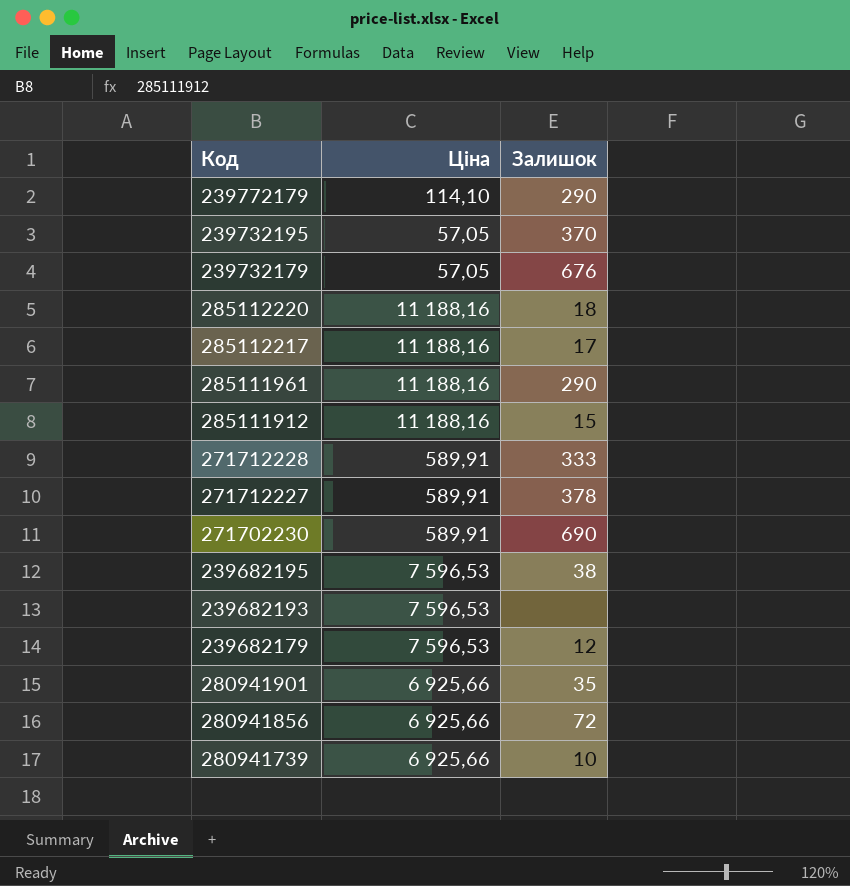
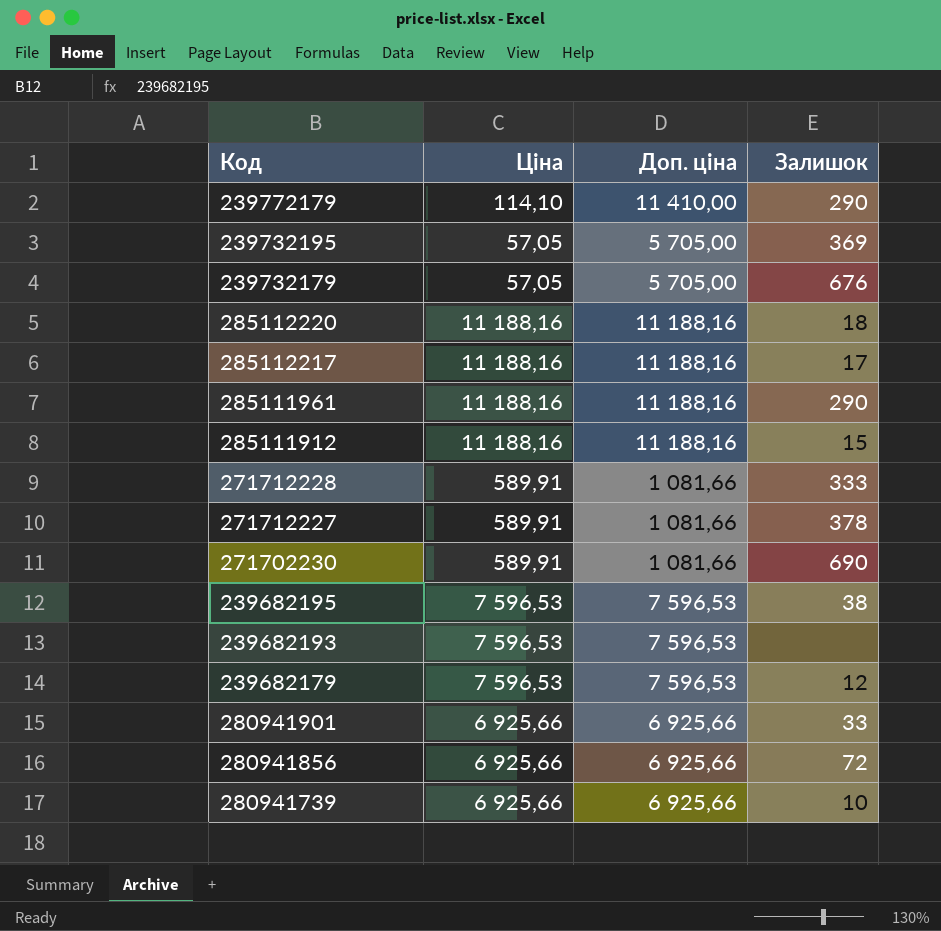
column Доп. ціна | position: none -> 3
239732195 | Залишок: 370 -> 369
280941901 | Залишок: 35 -> 33

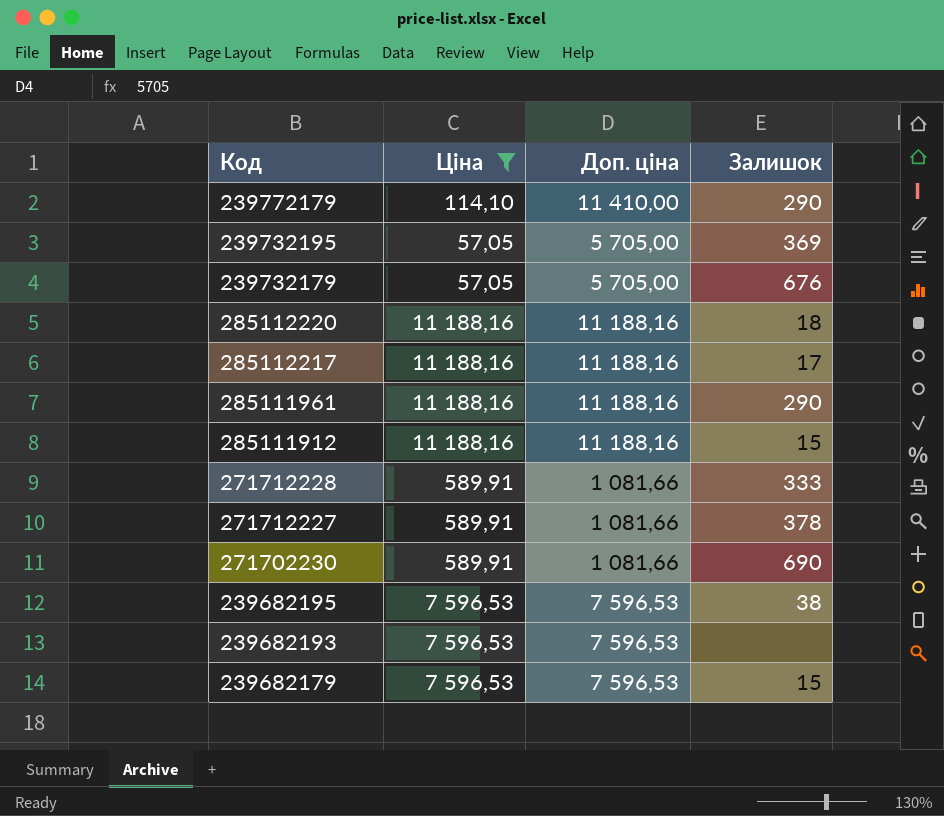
filter: none -> Ціна != 6 925,66
239682179 | Залишок: 12 -> 15

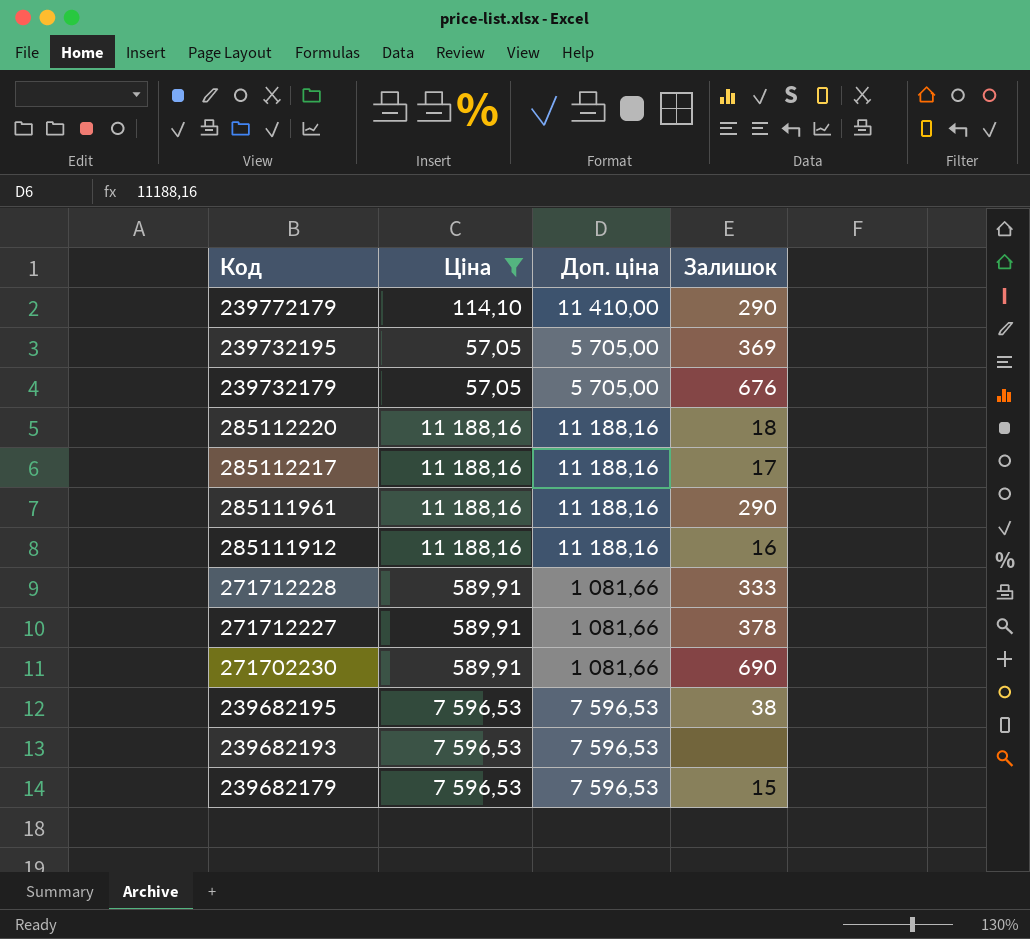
285111912 | Залишок: 15 -> 16

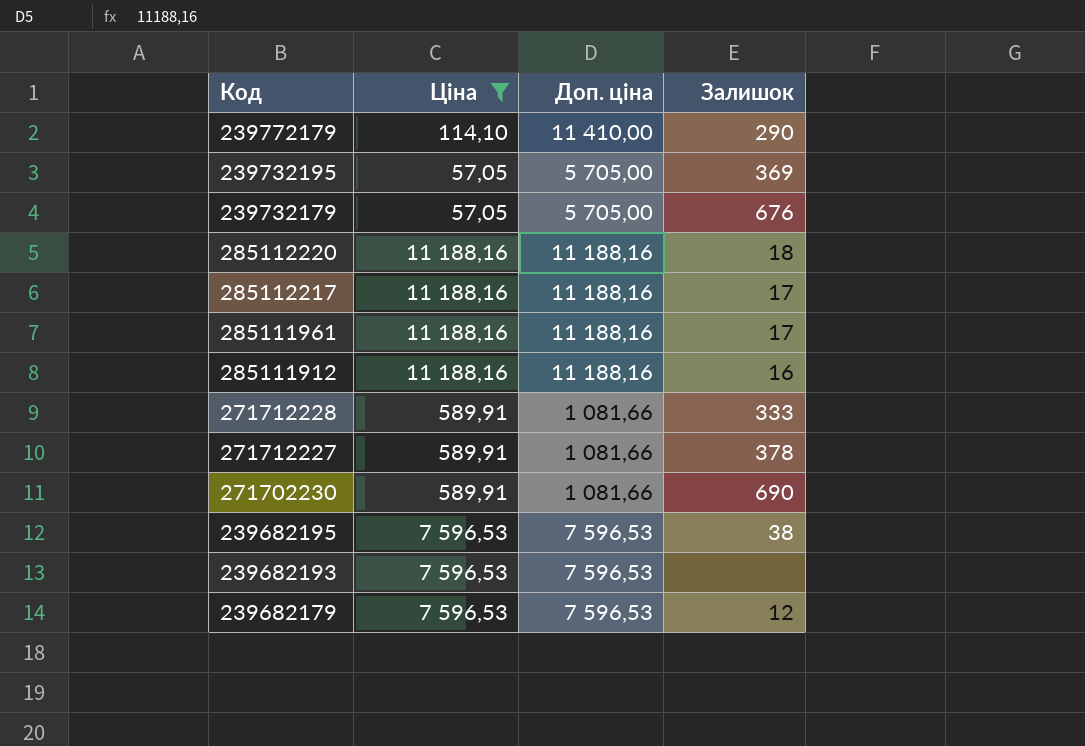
285111961 | Залишок: 290 -> 17
239682179 | Залишок: 15 -> 12

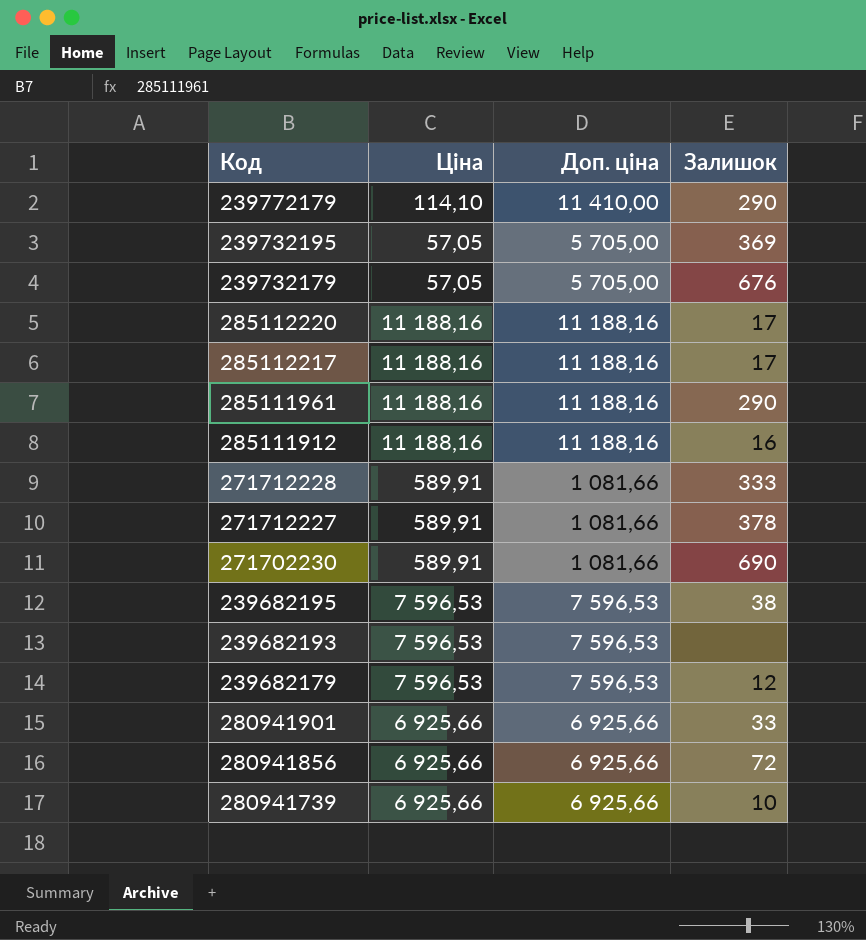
filter: Ціна != 6 925,66 -> none
285112220 | Залишок: 18 -> 17
285111961 | Залишок: 17 -> 290

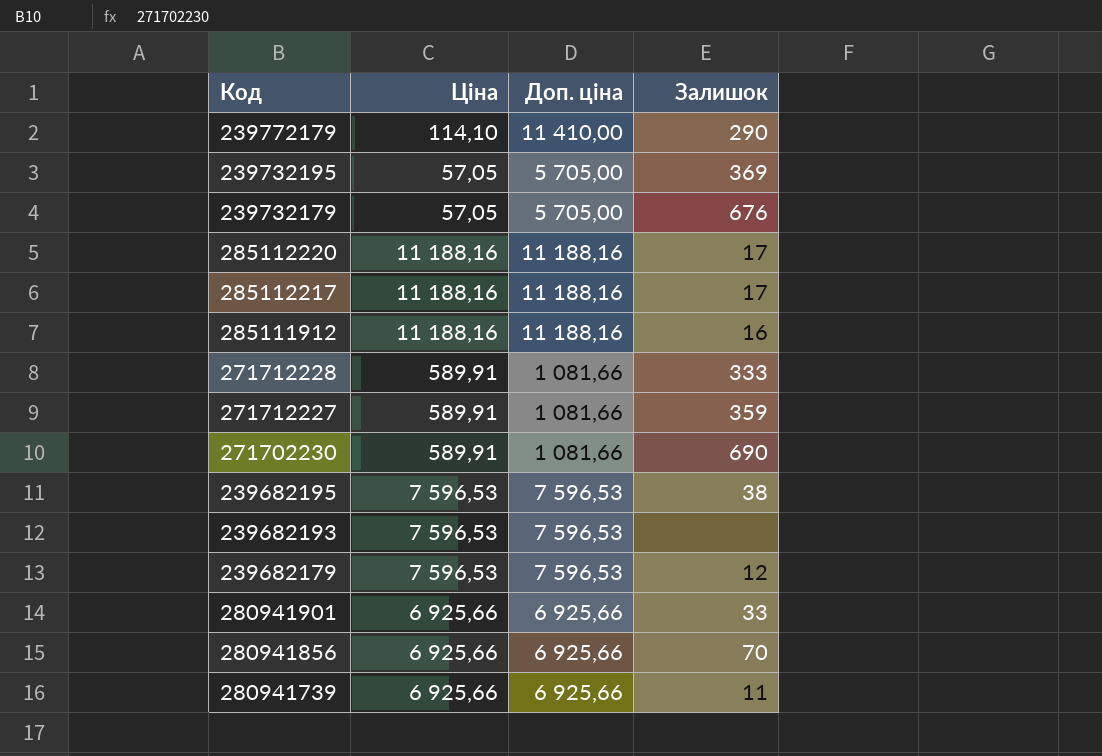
row 285111961: 11 188,16 | 11 188,16 | 290 -> none
271712227 | Залишок: 378 -> 359
280941856 | Залишок: 72 -> 70
280941739 | Залишок: 10 -> 11

